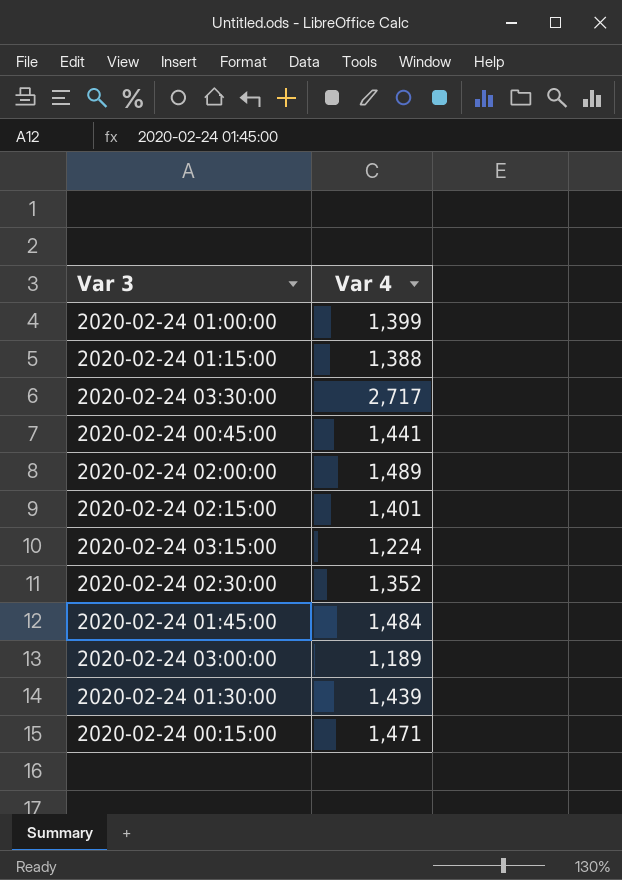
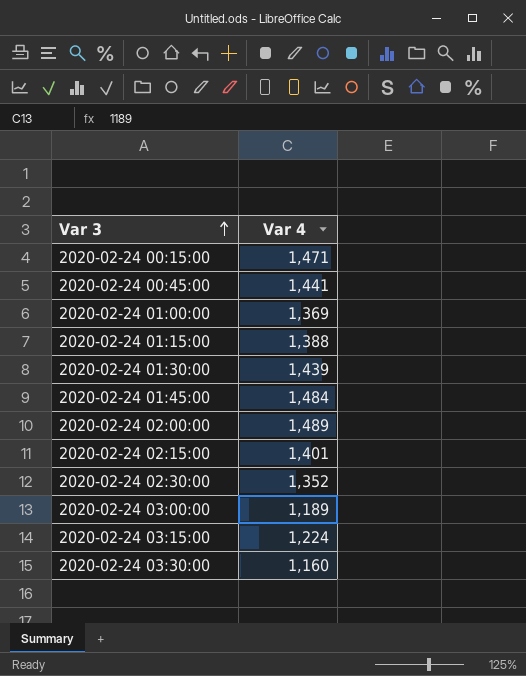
row order: none -> Var 3 ascending
2020-02-24 01:00:00 | Var 4: 1,399 -> 1,369
2020-02-24 03:30:00 | Var 4: 2,717 -> 1,160

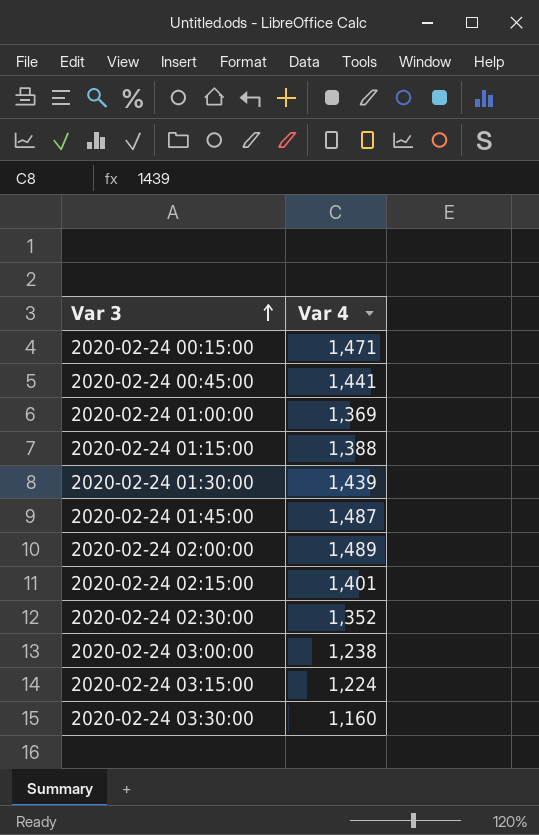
2020-02-24 01:45:00 | Var 4: 1,484 -> 1,487
2020-02-24 03:00:00 | Var 4: 1,189 -> 1,238

